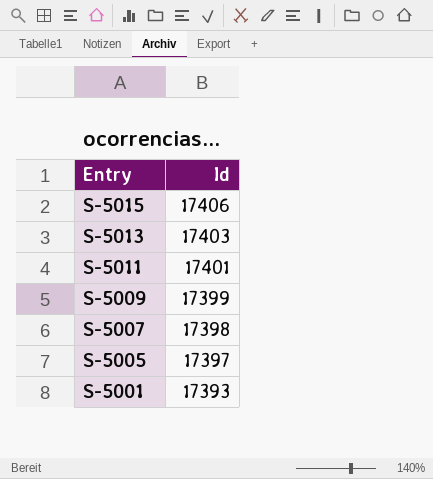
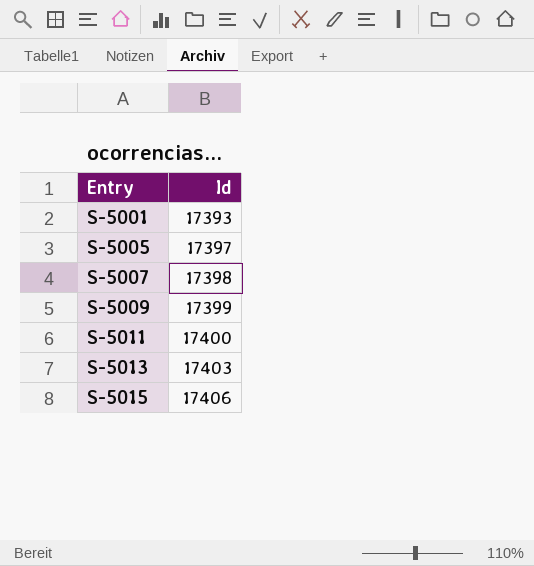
row order: Entry descending -> Entry ascending
S-5011 | Id: 17401 -> 17400

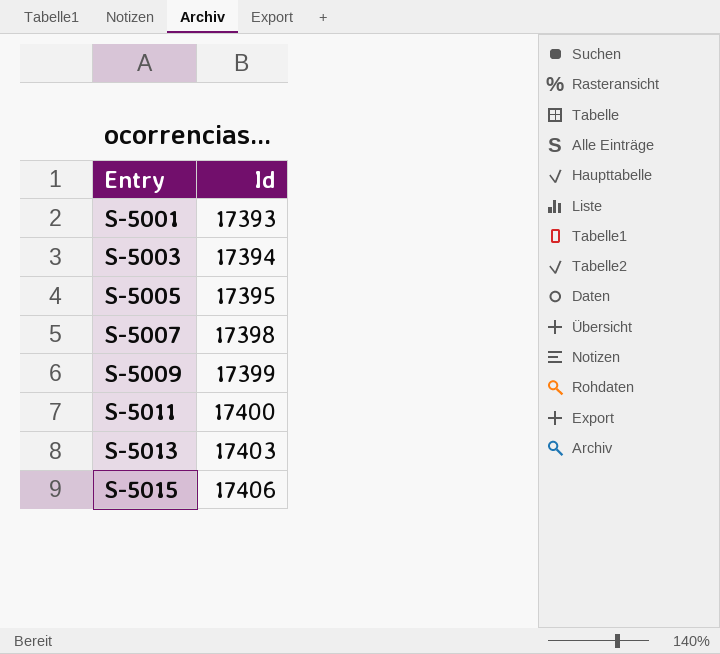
row S-5003: none -> 17394
S-5005 | Id: 17397 -> 17395

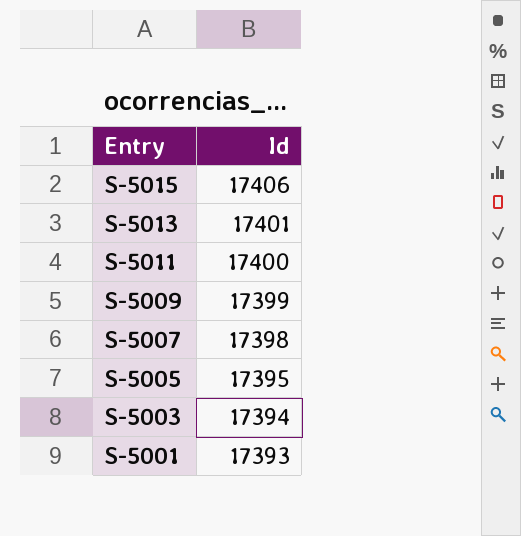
row order: Entry ascending -> Entry descending
S-5013 | Id: 17403 -> 17401

